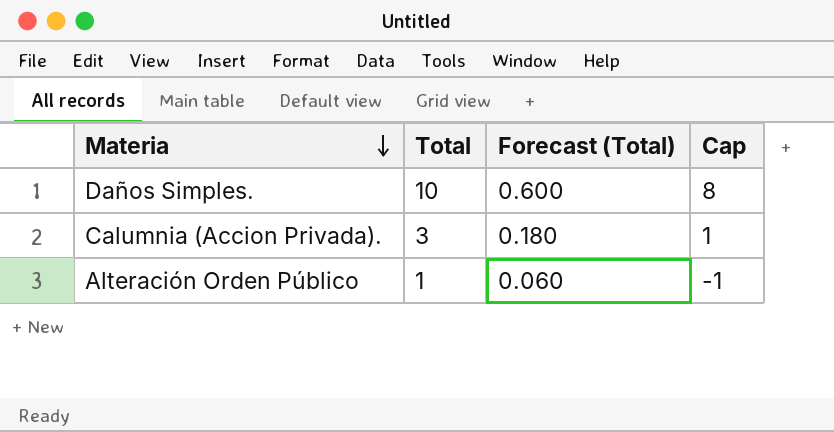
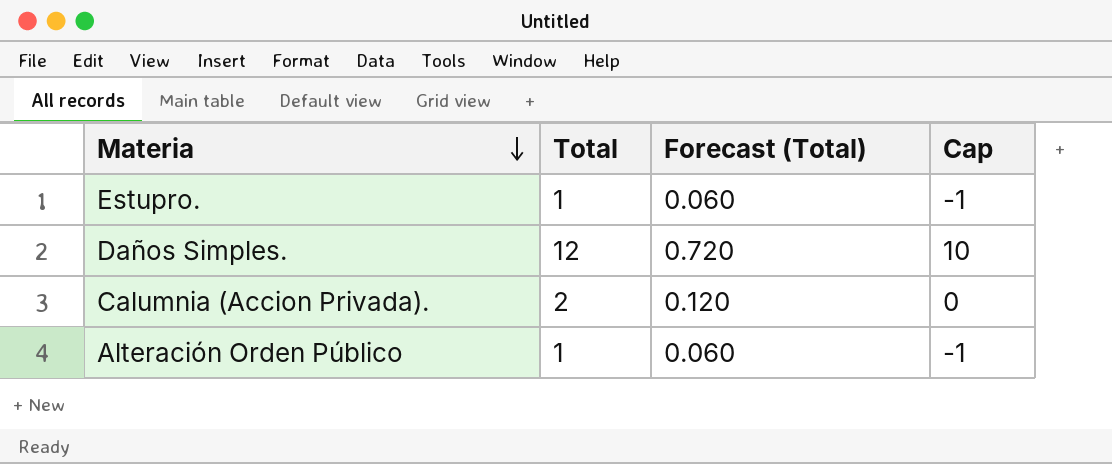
row Estupro.: none -> 1 | 0.060 | -1
Daños Simples. | Total: 10 -> 12
Daños Simples. | Forecast (Total): 0.600 -> 0.720
Daños Simples. | Cap: 8 -> 10
Calumnia (Accion Privada). | Total: 3 -> 2
Calumnia (Accion Privada). | Forecast (Total): 0.180 -> 0.120
Calumnia (Accion Privada). | Cap: 1 -> 0

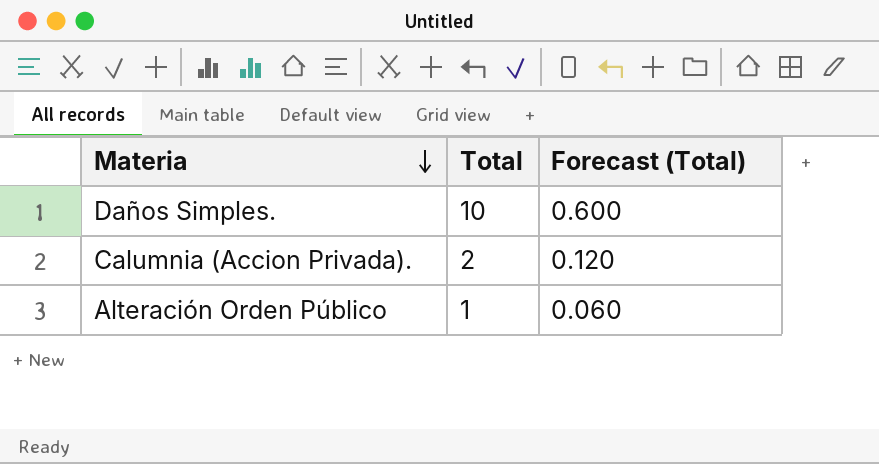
column Cap | formula: [Total] - 2 -> none
row Estupro.: 1 | 0.060 | -1 -> none
Daños Simples. | Total: 12 -> 10
Daños Simples. | Forecast (Total): 0.720 -> 0.600

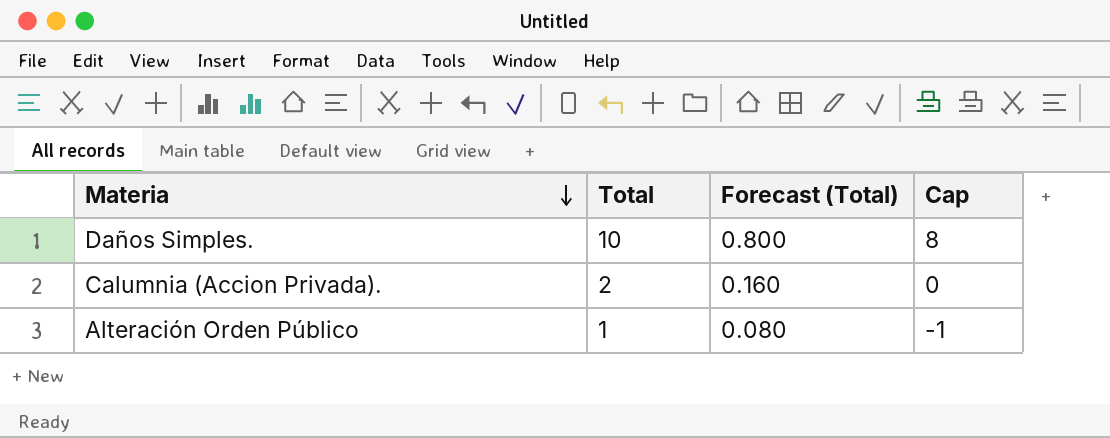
column Forecast (Total) | formula: [Total] * 0.06 -> [Total] * 0.08
column Cap | formula: none -> [Total] - 2

